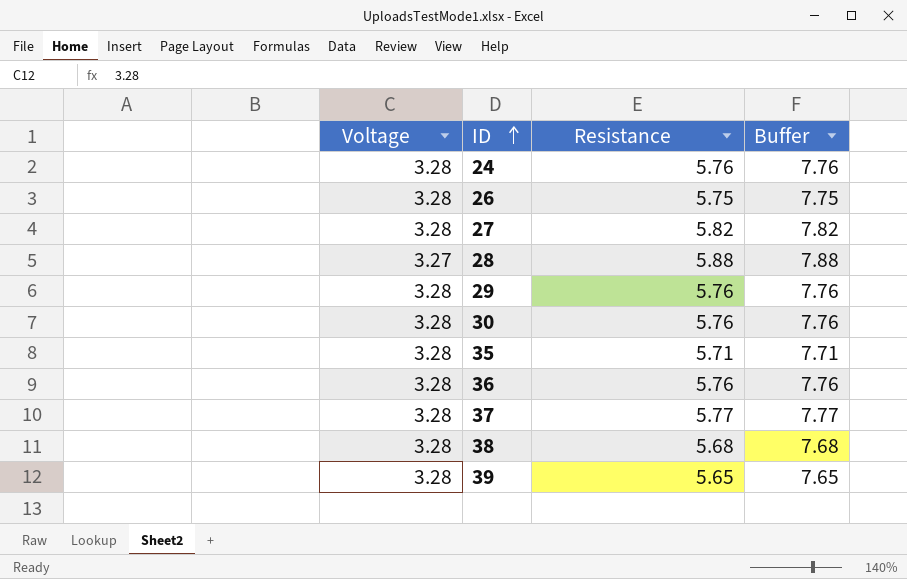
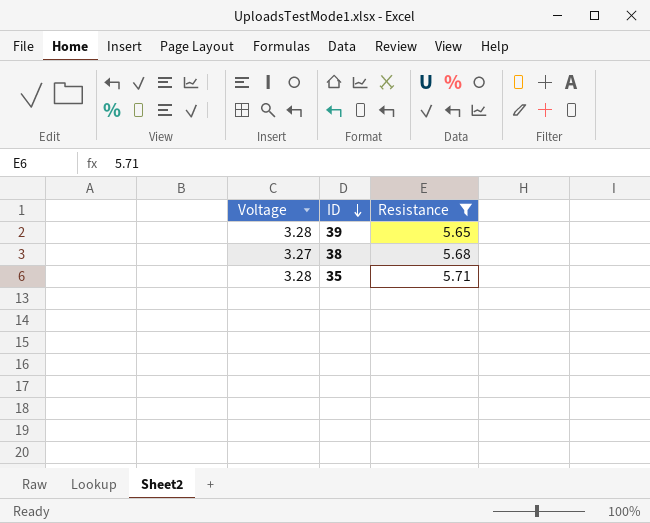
filter: none -> Resistance <= 5.71
row order: ID ascending -> ID descending
column Buffer | formula: [Resistance] + 2 -> none
38 | Voltage: 3.28 -> 3.27

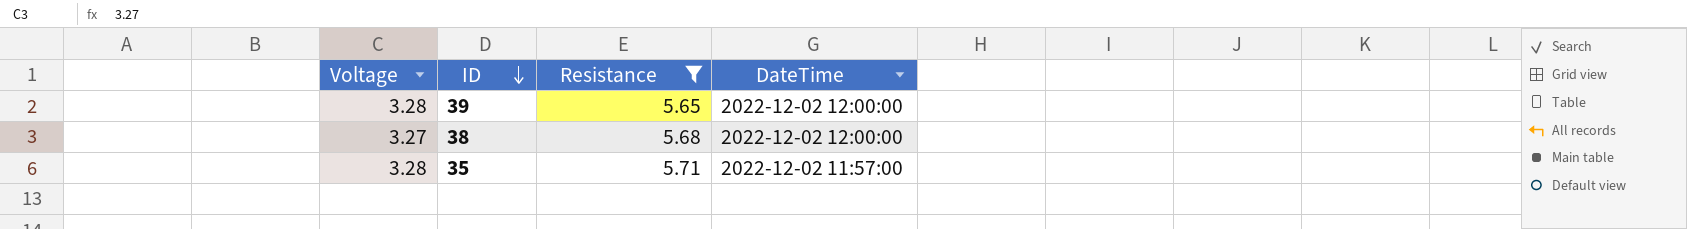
column DateTime | position: none -> 4

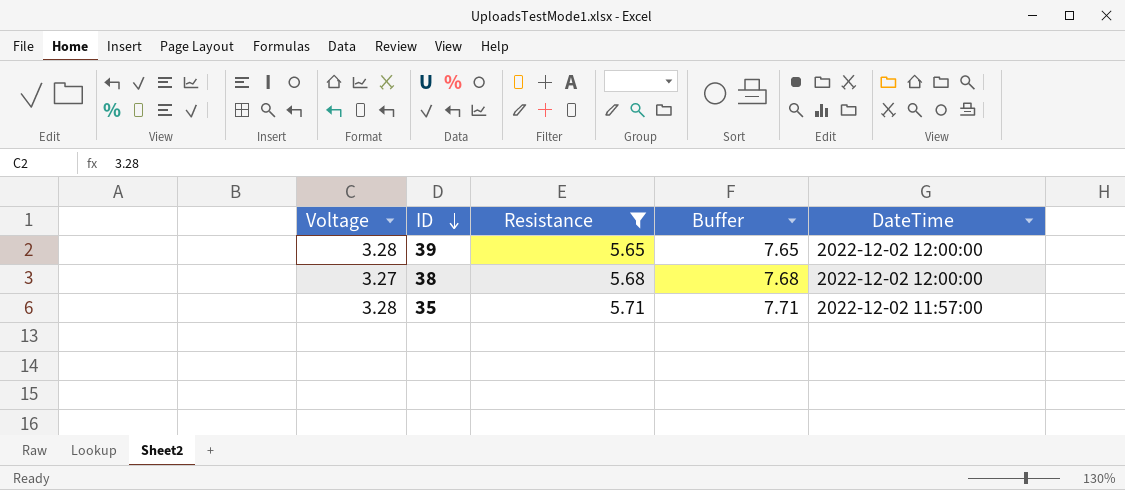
column Buffer | formula: none -> [Resistance] + 2

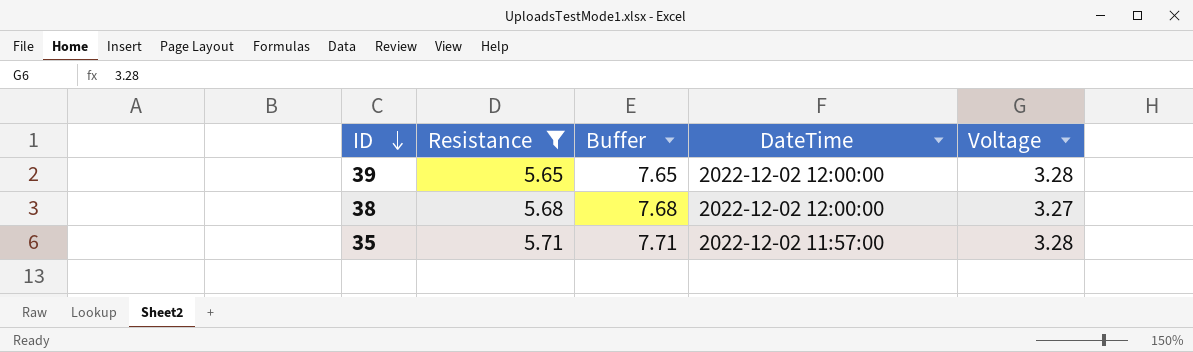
column Voltage | position: 1 -> 5

